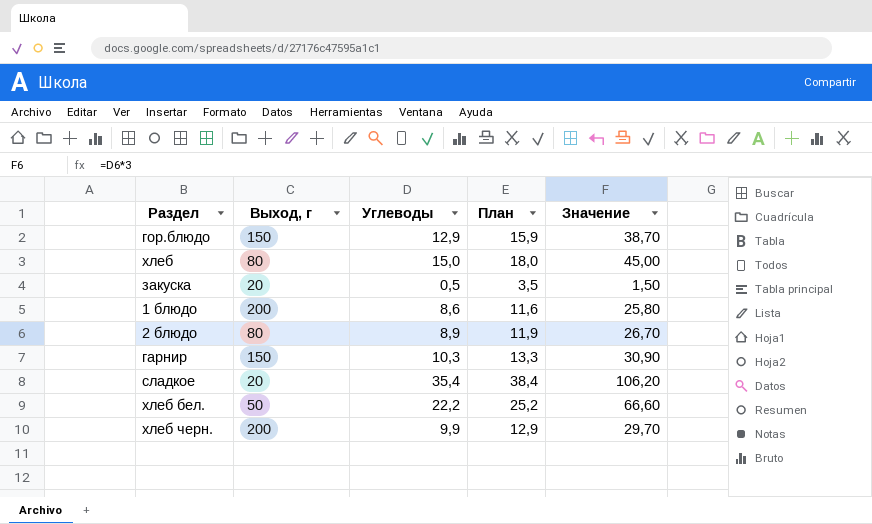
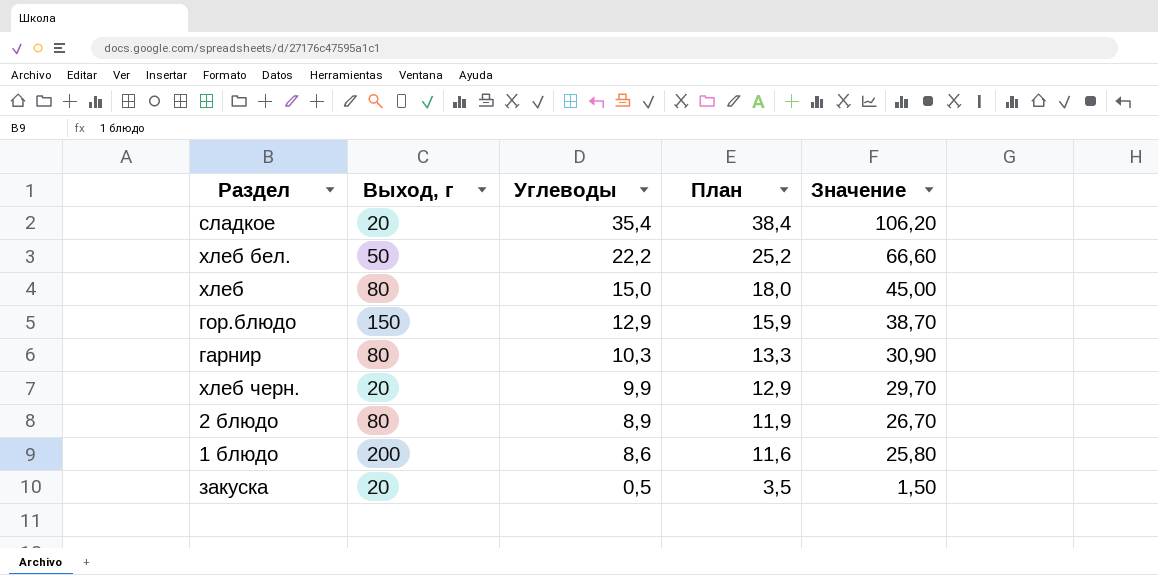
row order: none -> Углеводы descending
гарнир | Выход, г: 150 -> 80
хлеб черн. | Выход, г: 200 -> 20

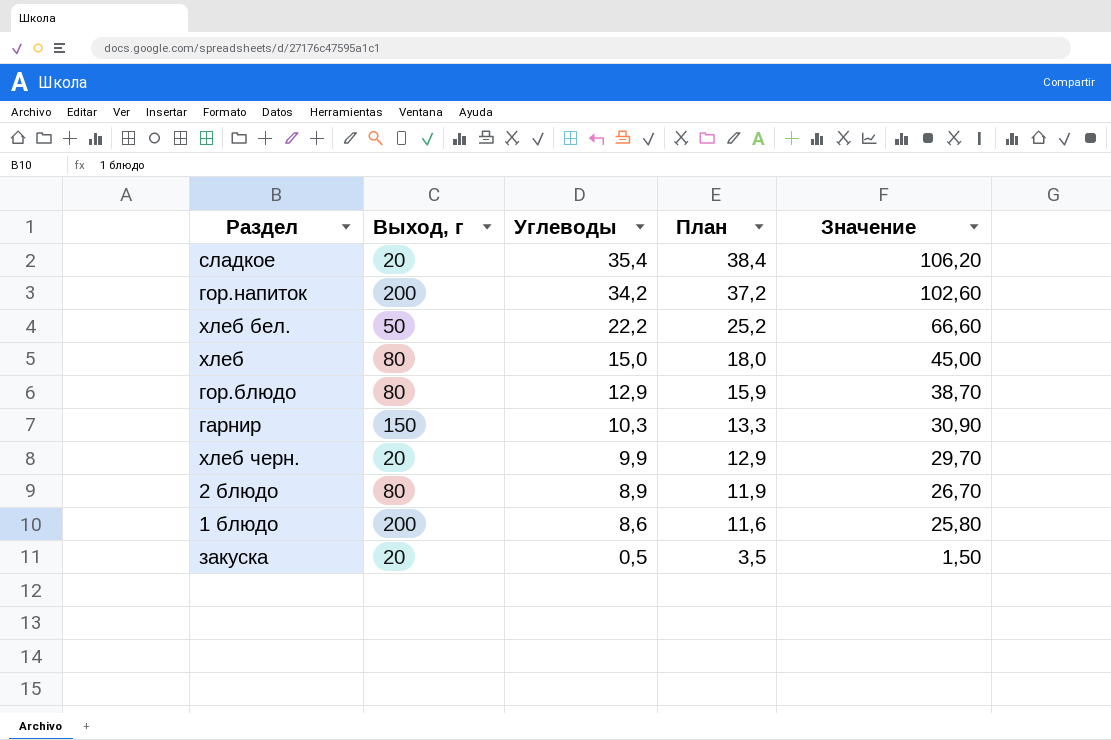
row гор.напиток: none -> 200 | 34,2 | 37,2 | 102,60
гор.блюдо | Выход, г: 150 -> 80
гарнир | Выход, г: 80 -> 150

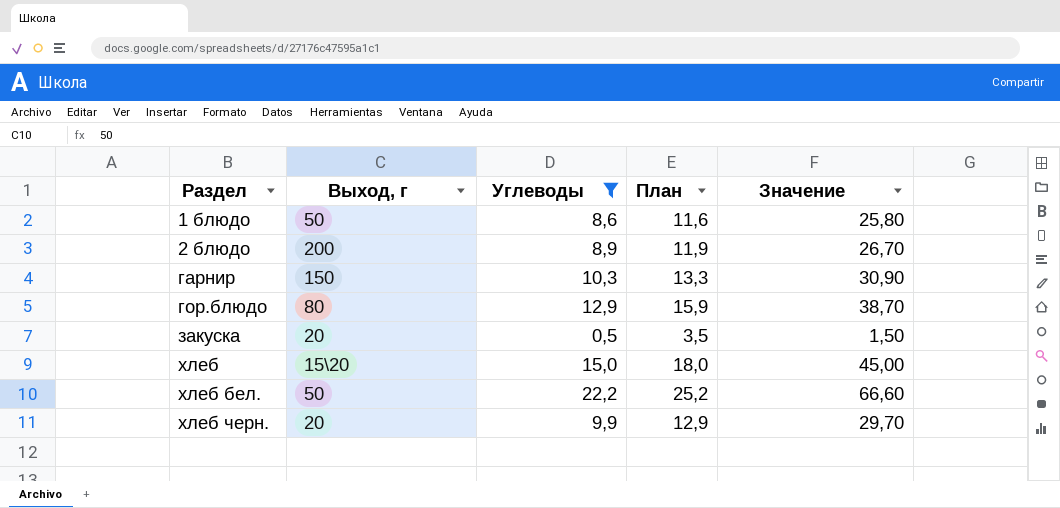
filter: none -> Углеводы <= 22,2
row order: Углеводы descending -> Раздел ascending
1 блюдо | Выход, г: 200 -> 50
2 блюдо | Выход, г: 80 -> 200
хлеб | Выход, г: 80 -> 15\20

